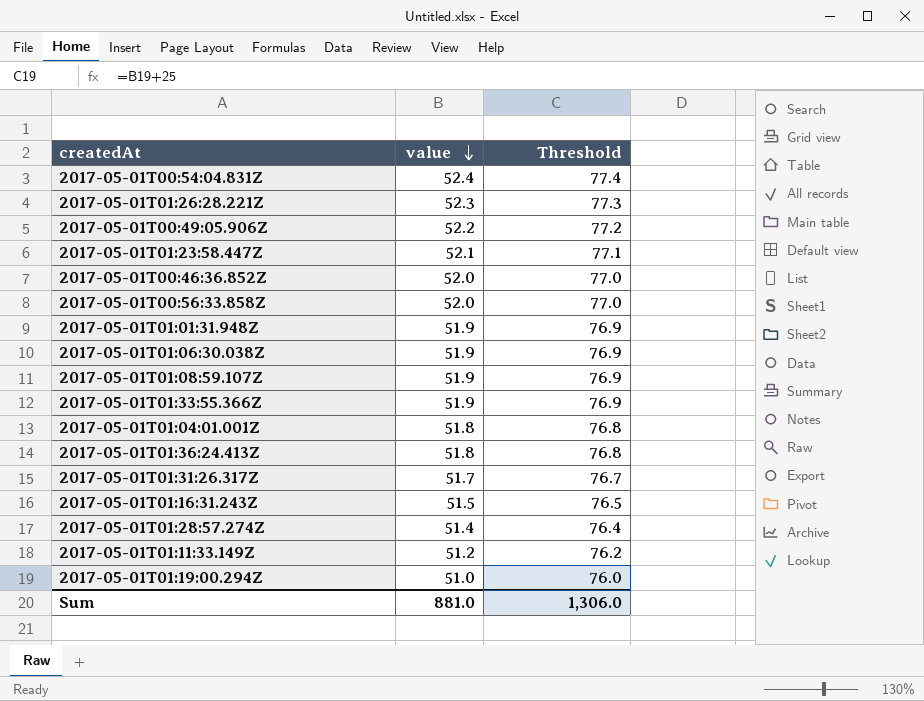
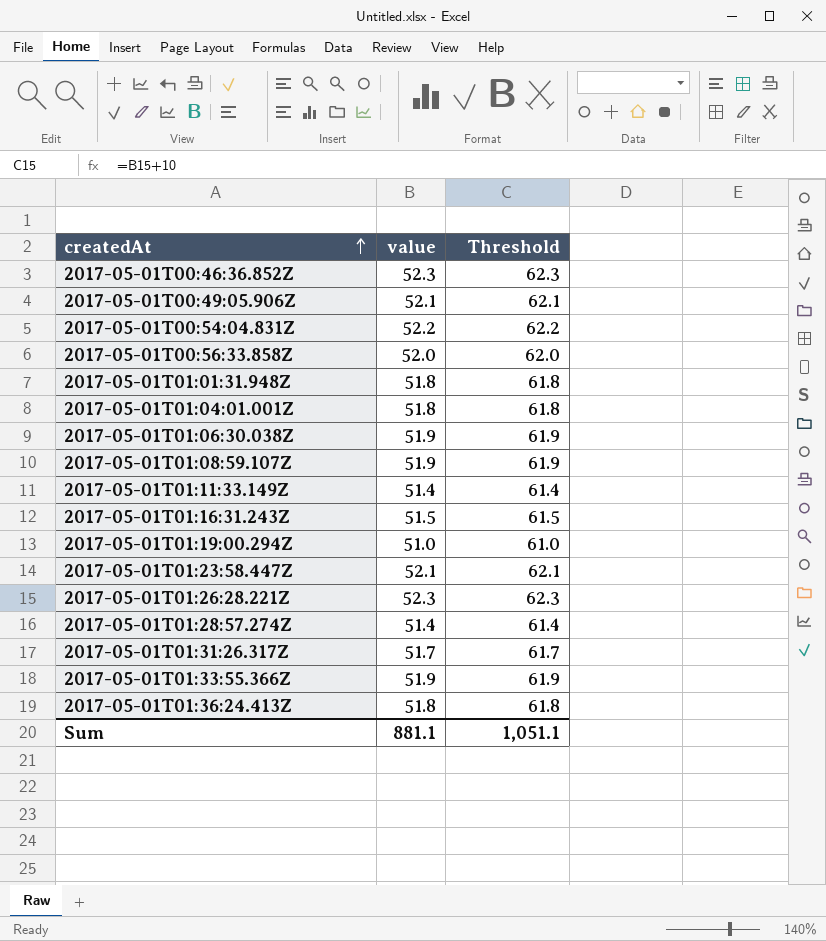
row order: value descending -> createdAt ascending
column Threshold | formula: [value] + 25 -> [value] + 10
2017-05-01T00:46:36.852Z | value: 52.0 -> 52.3
2017-05-01T00:49:05.906Z | value: 52.2 -> 52.1
2017-05-01T00:54:04.831Z | value: 52.4 -> 52.2
2017-05-01T01:01:31.948Z | value: 51.9 -> 51.8
2017-05-01T01:11:33.149Z | value: 51.2 -> 51.4
Sum | value: 881.0 -> 881.1
Sum | Threshold: 1,306.0 -> 1,051.1

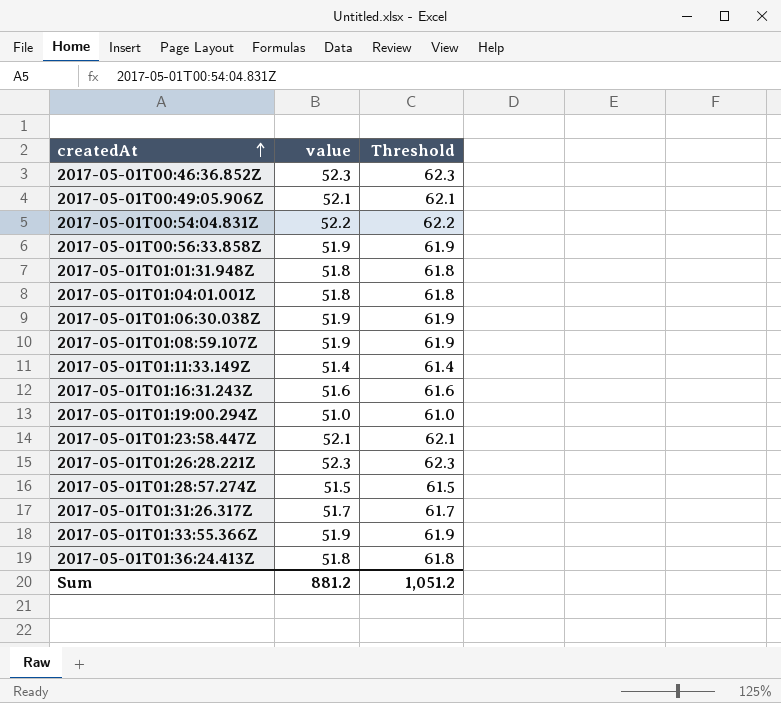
2017-05-01T00:56:33.858Z | value: 52.0 -> 51.9
2017-05-01T00:56:33.858Z | Threshold: 62.0 -> 61.9
2017-05-01T01:16:31.243Z | value: 51.5 -> 51.6
2017-05-01T01:16:31.243Z | Threshold: 61.5 -> 61.6
2017-05-01T01:28:57.274Z | value: 51.4 -> 51.5
2017-05-01T01:28:57.274Z | Threshold: 61.4 -> 61.5
Sum | value: 881.1 -> 881.2
Sum | Threshold: 1,051.1 -> 1,051.2

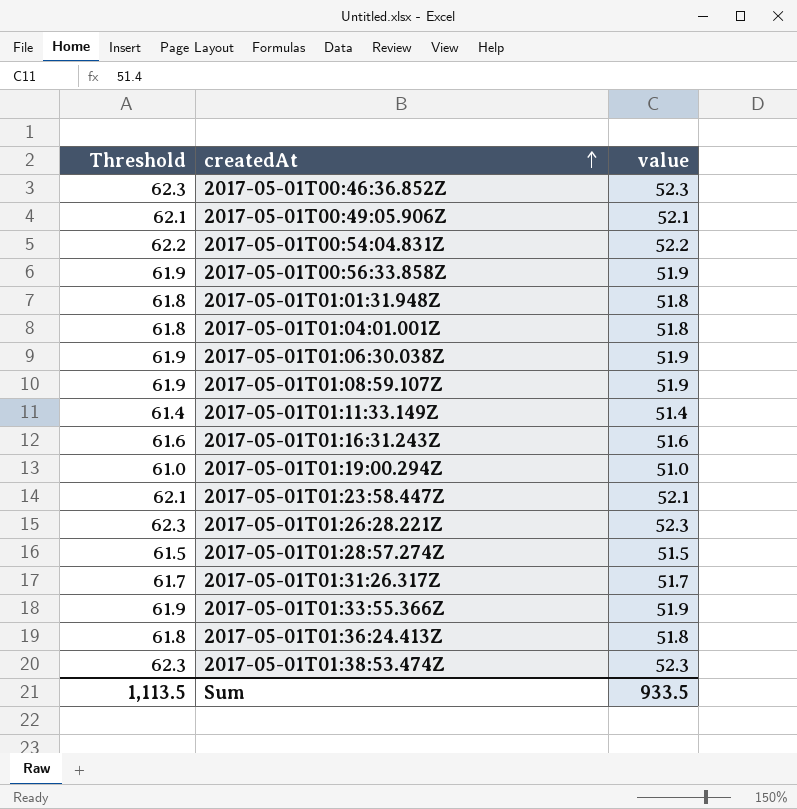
column Threshold | position: 3 -> 1
row 2017-05-01T01:38:53.474Z: none -> 62.3 | 52.3
Sum | Threshold: 1,051.2 -> 1,113.5
Sum | value: 881.2 -> 933.5

